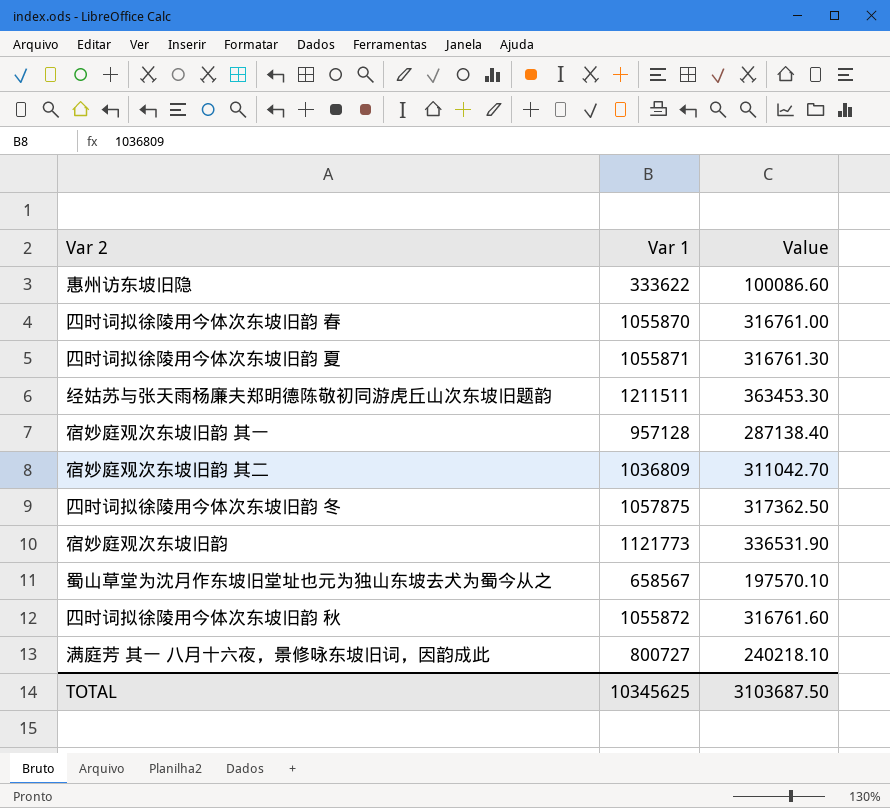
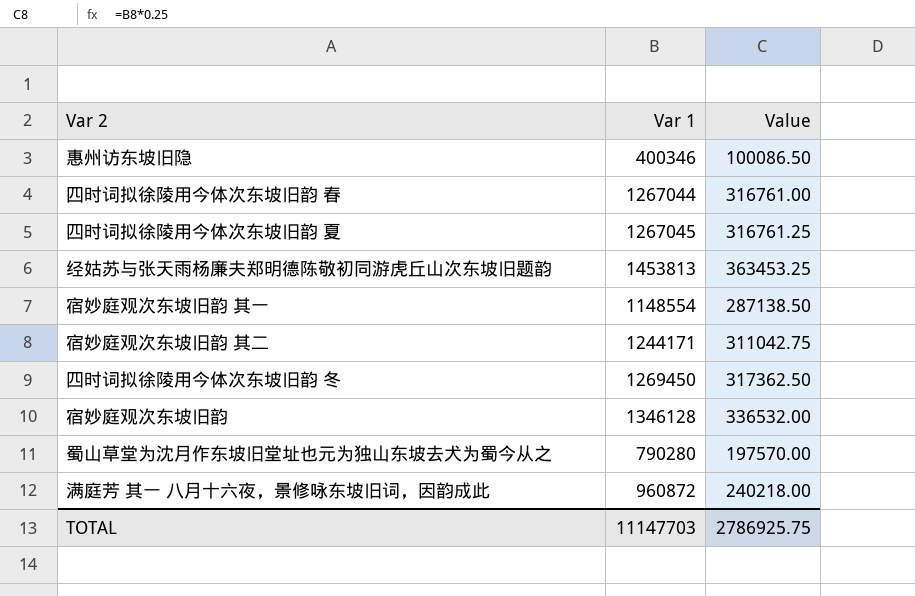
column Value | formula: [Var 1] * 0.3 -> [Var 1] * 0.25
row 四时词拟徐陵用今体次东坡旧韵 秋: 1055872 | 316761.60 -> none
惠州访东坡旧隐 | Var 1: 333622 -> 400346
四时词拟徐陵用今体次东坡旧韵 春 | Var 1: 1055870 -> 1267044
四时词拟徐陵用今体次东坡旧韵 夏 | Var 1: 1055871 -> 1267045
经姑苏与张天雨杨廉夫郑明德陈敬初同游虎丘山次东坡旧题韵 | Var 1: 1211511 -> 1453813
宿妙庭观次东坡旧韵 其一 | Var 1: 957128 -> 1148554
宿妙庭观次东坡旧韵 其二 | Var 1: 1036809 -> 1244171
四时词拟徐陵用今体次东坡旧韵 冬 | Var 1: 1057875 -> 1269450
宿妙庭观次东坡旧韵 | Var 1: 1121773 -> 1346128
蜀山草堂为沈月作东坡旧堂址也元为独山东坡去犬为蜀今从之 | Var 1: 658567 -> 790280
满庭芳 其一 八月十六夜，景修咏东坡旧词，因韵成此 | Var 1: 800727 -> 960872
TOTAL | Var 1: 10345625 -> 11147703
TOTAL | Value: 3103687.50 -> 2786925.75

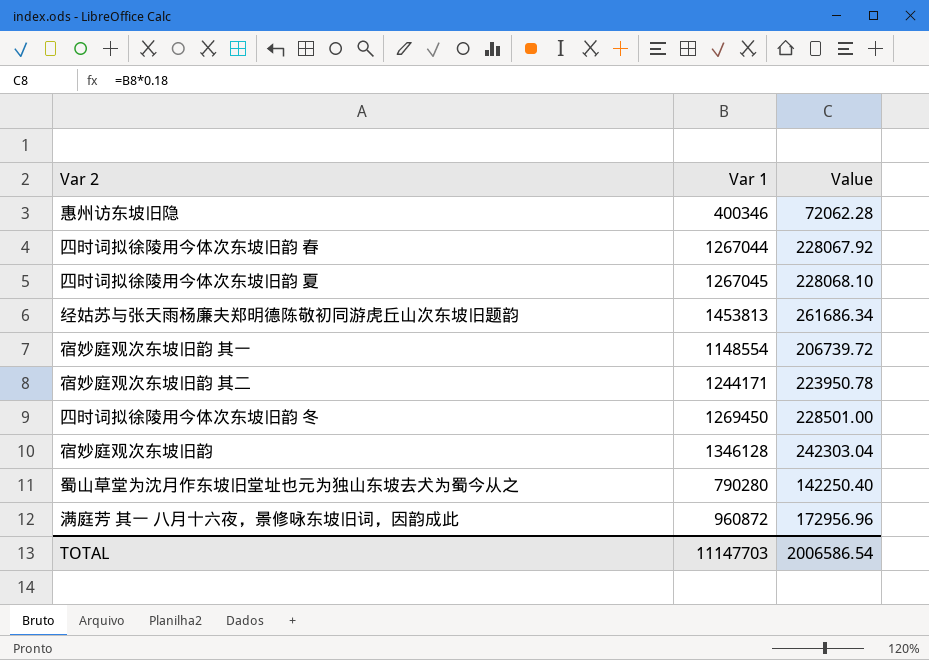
column Value | formula: [Var 1] * 0.25 -> [Var 1] * 0.18
TOTAL | Value: 2786925.75 -> 2006586.54

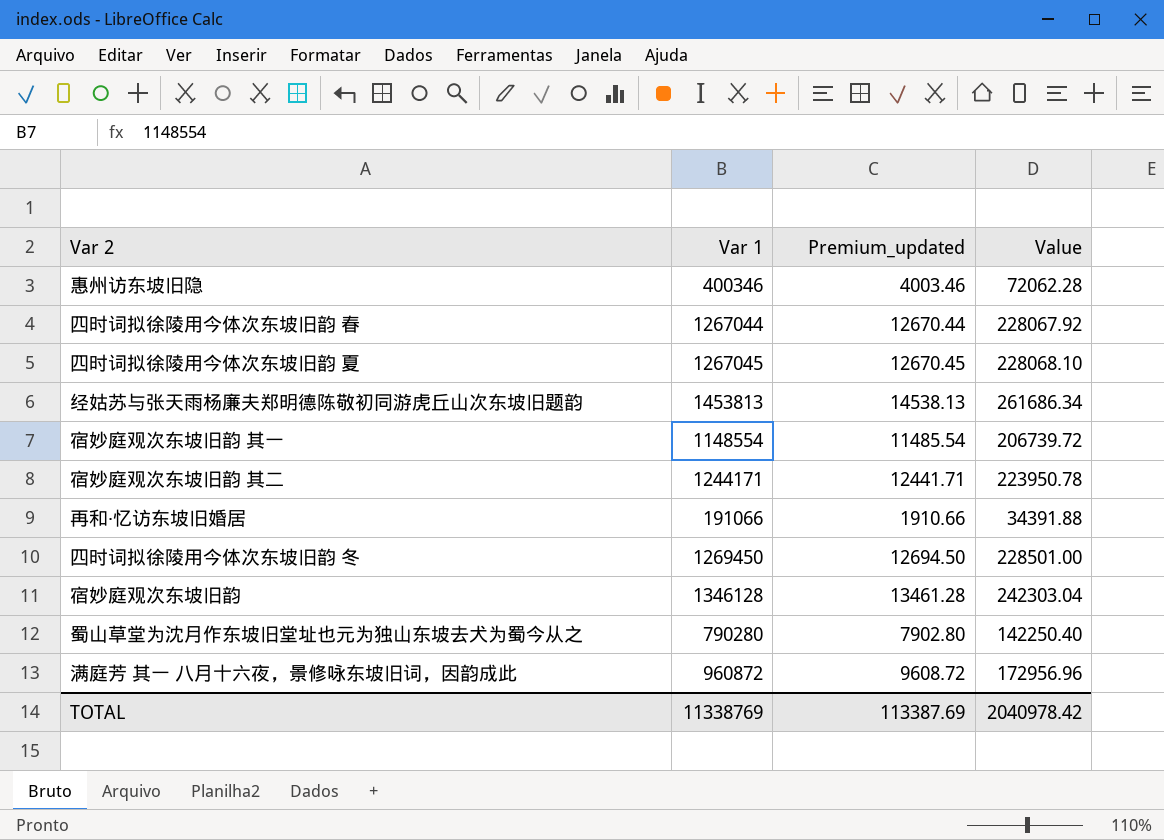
column Premium_updated | formula: none -> [Var 1] * 0.01
row 再和·忆访东坡旧婚居: none -> 191066 | 1910.66 | 34391.88
TOTAL | Var 1: 11147703 -> 11338769
TOTAL | Value: 2006586.54 -> 2040978.42

